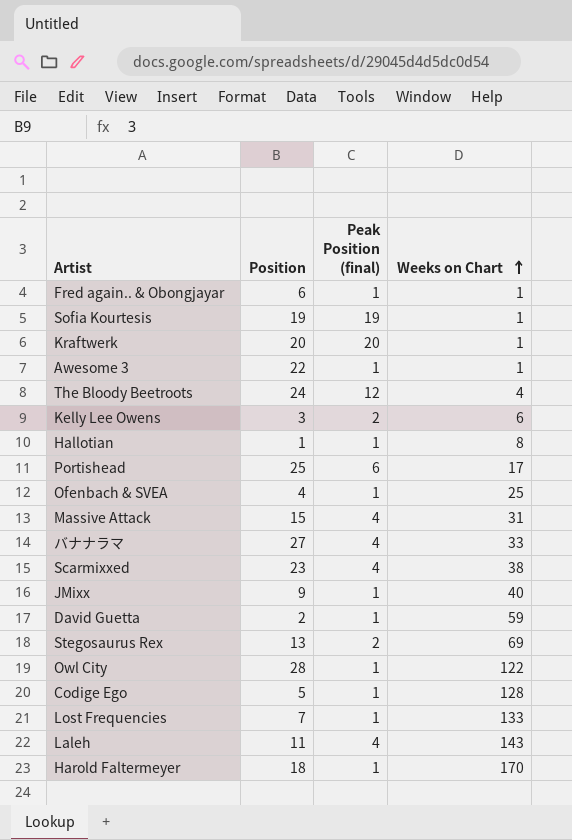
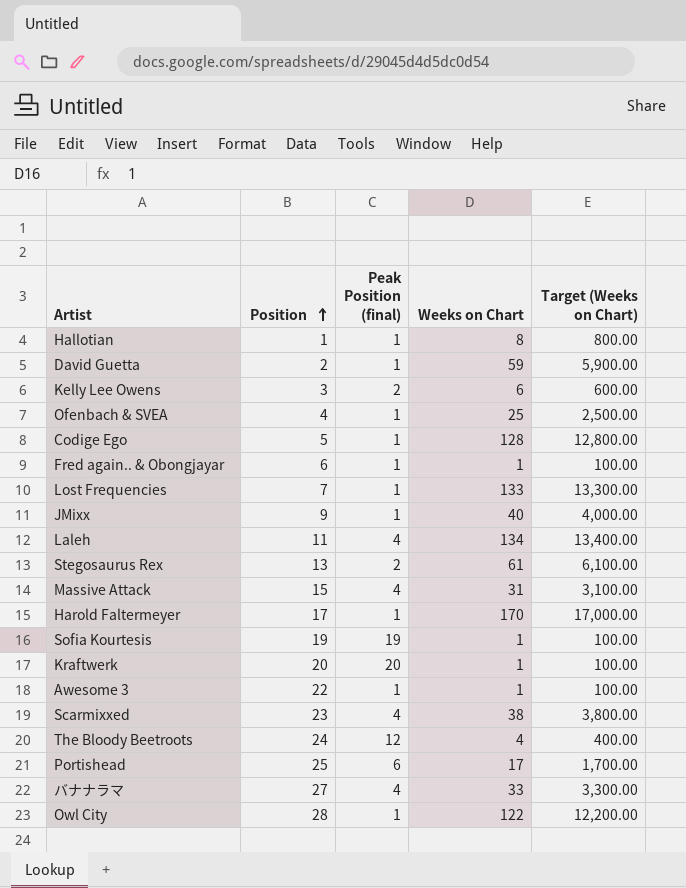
row order: Weeks on Chart ascending -> Position ascending
column Target (Weeks on Chart) | formula: none -> [Weeks on Chart] * 100
Laleh | Weeks on Chart: 143 -> 134
Stegosaurus Rex | Weeks on Chart: 69 -> 61
Harold Faltermeyer | Position: 18 -> 17

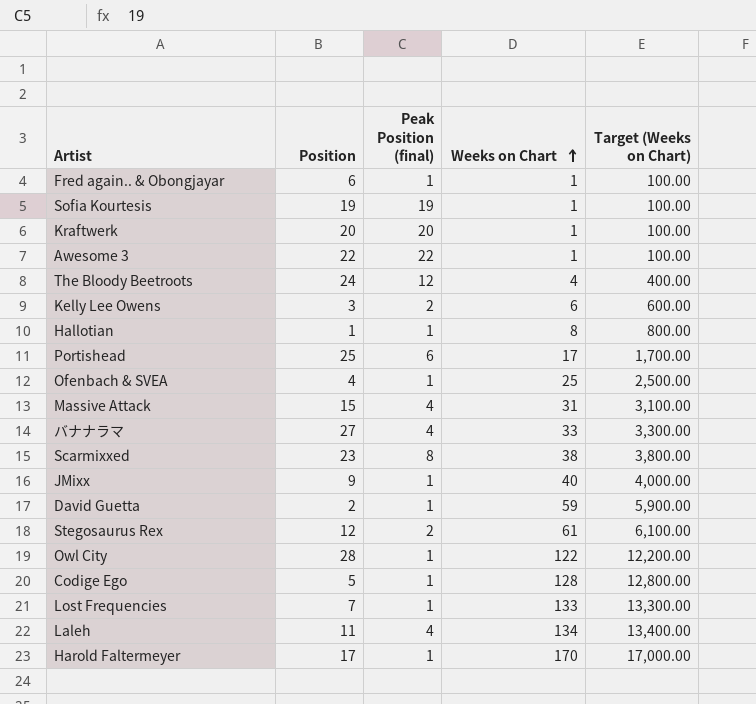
row order: Position ascending -> Weeks on Chart ascending
Awesome 3 | Peak Position (final): 1 -> 22
Scarmixxed | Peak Position (final): 4 -> 8
Stegosaurus Rex | Position: 13 -> 12

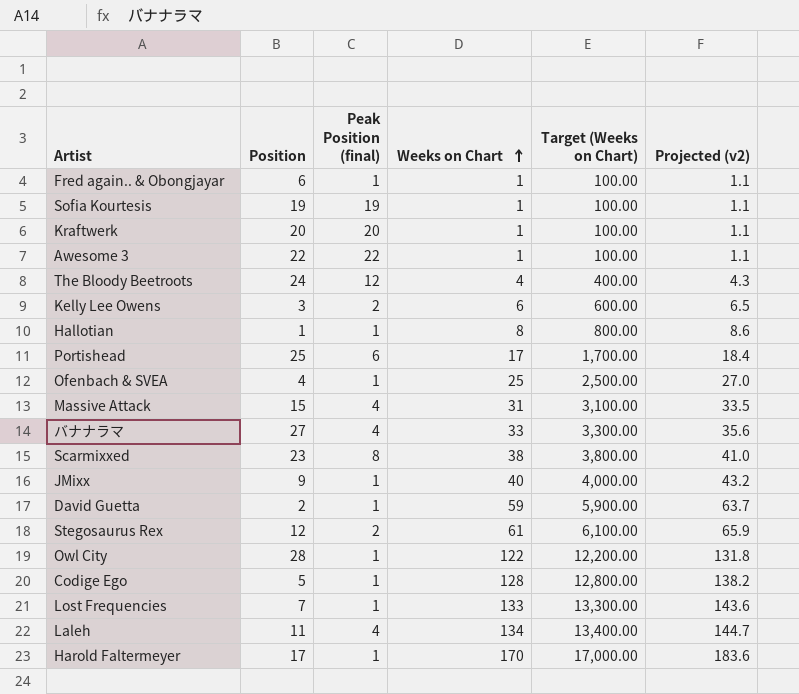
column Projected (v2) | formula: none -> [Weeks on Chart] * 1.08

